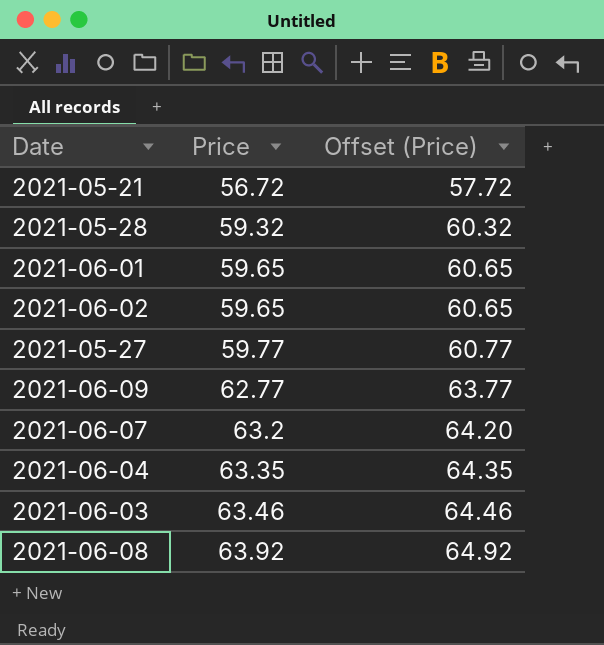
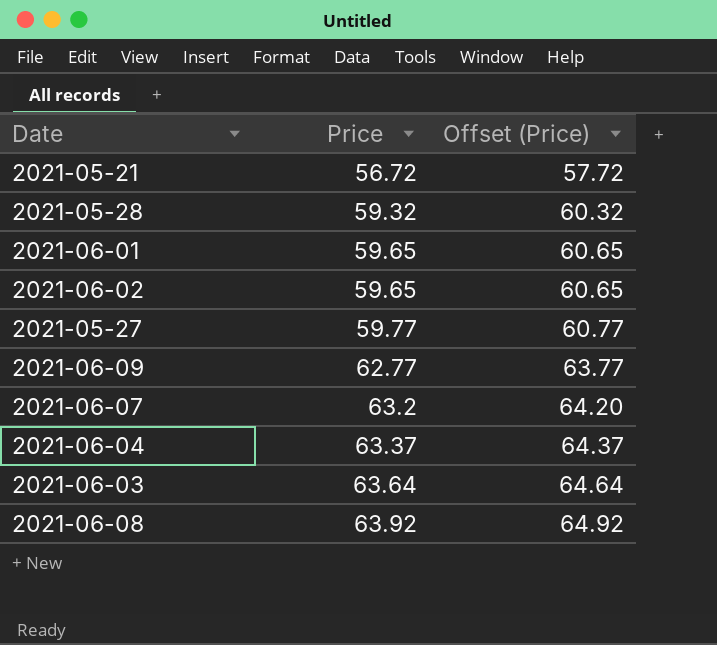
2021-06-04 | Price: 63.35 -> 63.37
2021-06-04 | Offset (Price): 64.35 -> 64.37
2021-06-03 | Price: 63.46 -> 63.64
2021-06-03 | Offset (Price): 64.46 -> 64.64

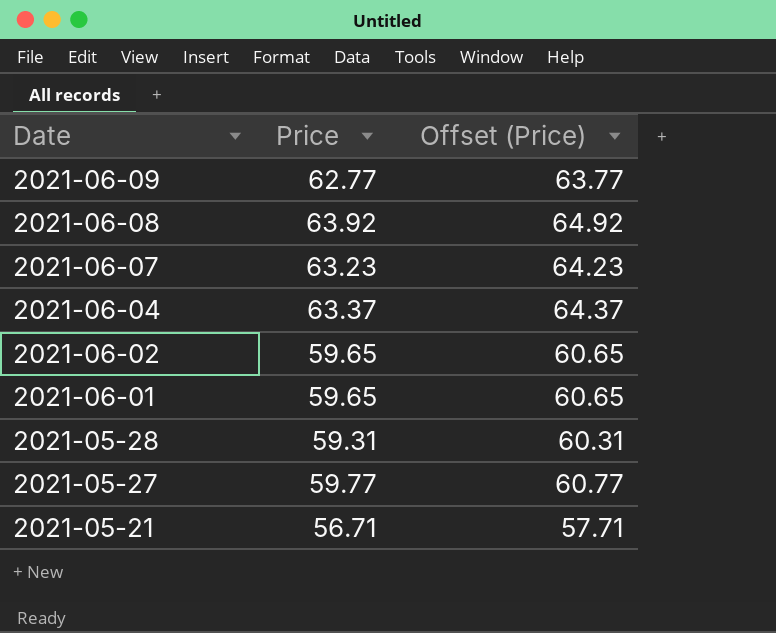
row order: Price ascending -> Date descending
row 2021-06-03: 63.64 | 64.64 -> none
2021-06-07 | Price: 63.2 -> 63.23
2021-06-07 | Offset (Price): 64.20 -> 64.23
2021-05-28 | Price: 59.32 -> 59.31
2021-05-28 | Offset (Price): 60.32 -> 60.31
2021-05-21 | Price: 56.72 -> 56.71
2021-05-21 | Offset (Price): 57.72 -> 57.71

